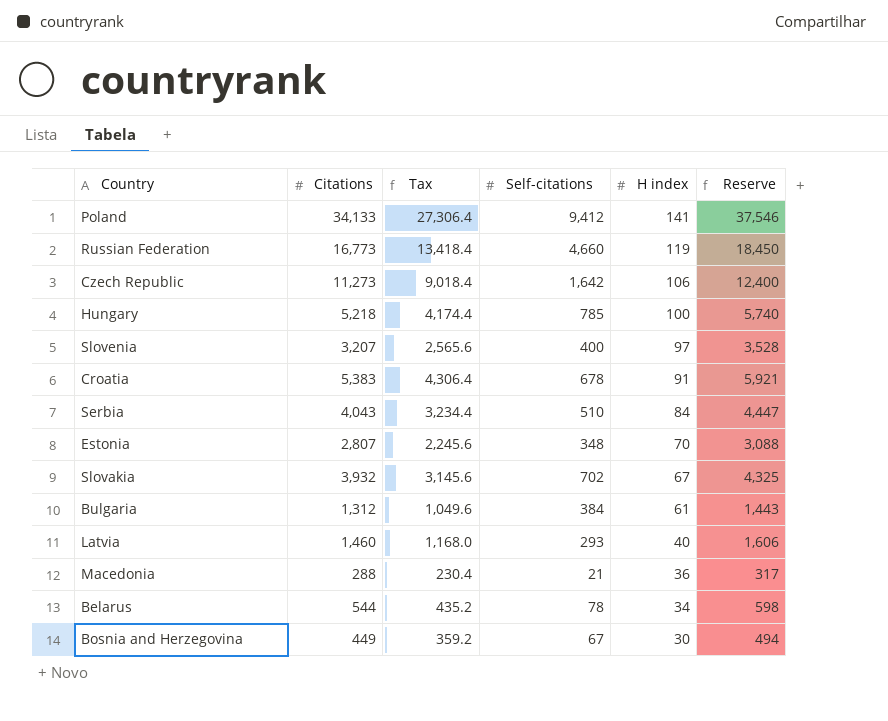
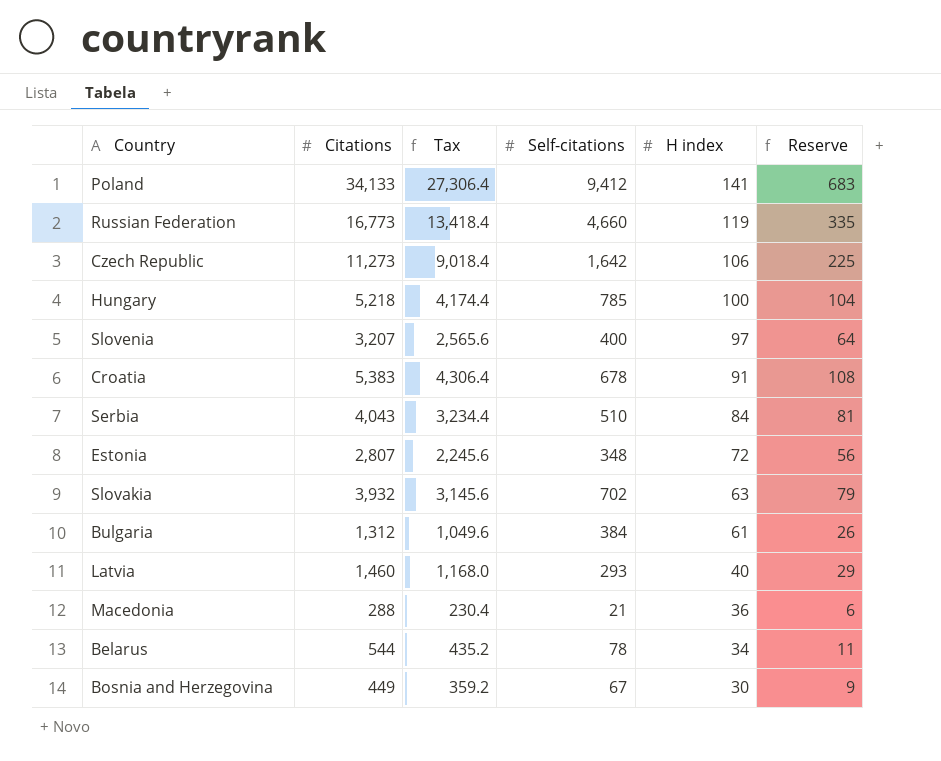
column Reserve | formula: [Citations] * 1.1 -> [Citations] * 0.02
Estonia | H index: 70 -> 72
Slovakia | H index: 67 -> 63

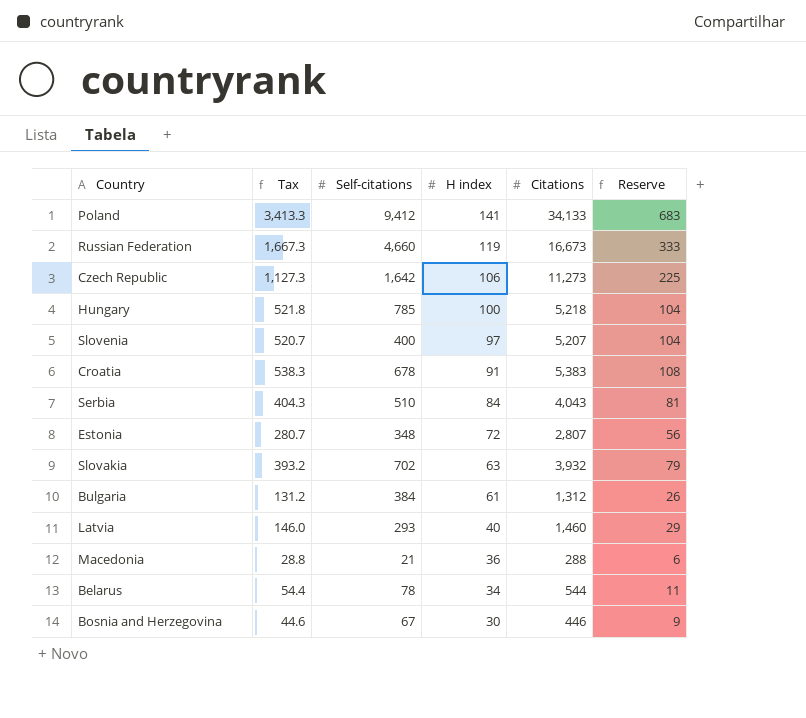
column Tax | formula: [Citations] * 0.8 -> [Citations] * 0.1
column Citations | position: 2 -> 5
Russian Federation | Citations: 16,773 -> 16,673
Russian Federation | Reserve: 335 -> 333
Slovenia | Citations: 3,207 -> 5,207
Slovenia | Reserve: 64 -> 104
Bosnia and Herzegovina | Citations: 449 -> 446

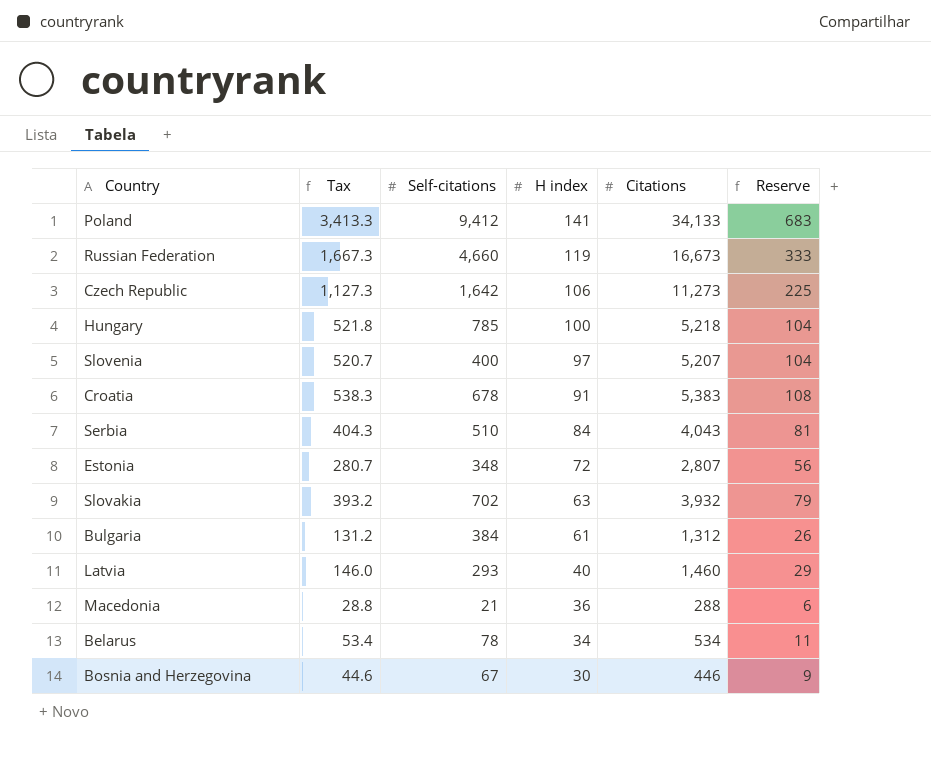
Belarus | Tax: 54.4 -> 53.4
Belarus | Citations: 544 -> 534

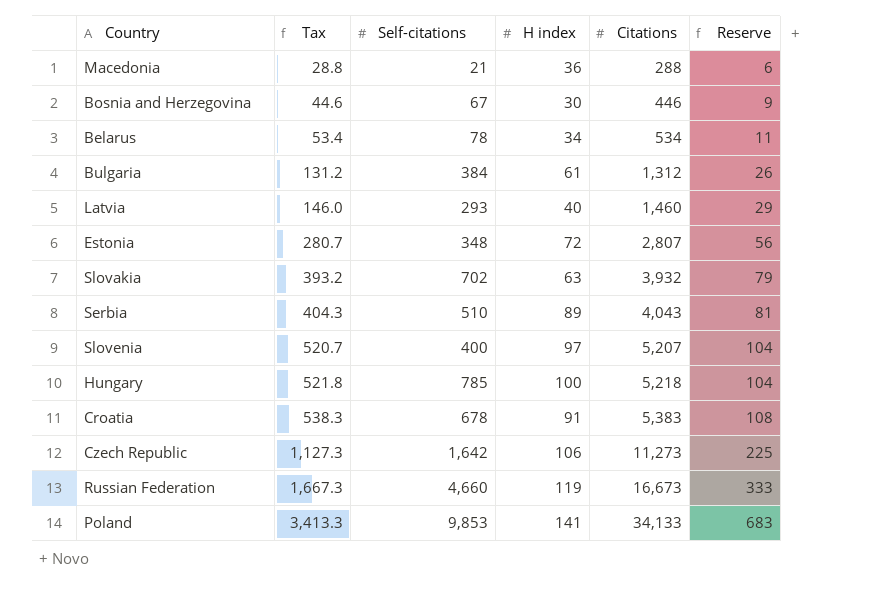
row order: H index descending -> Tax ascending
Serbia | H index: 84 -> 89
Poland | Self-citations: 9,412 -> 9,853

